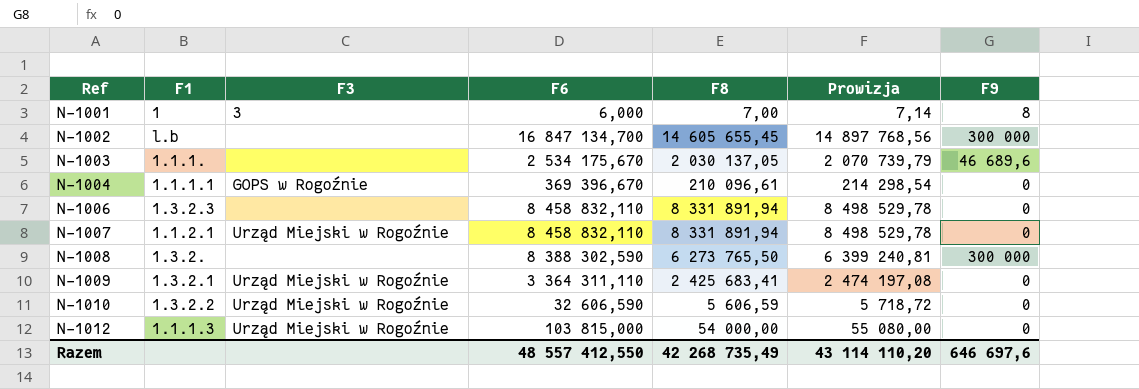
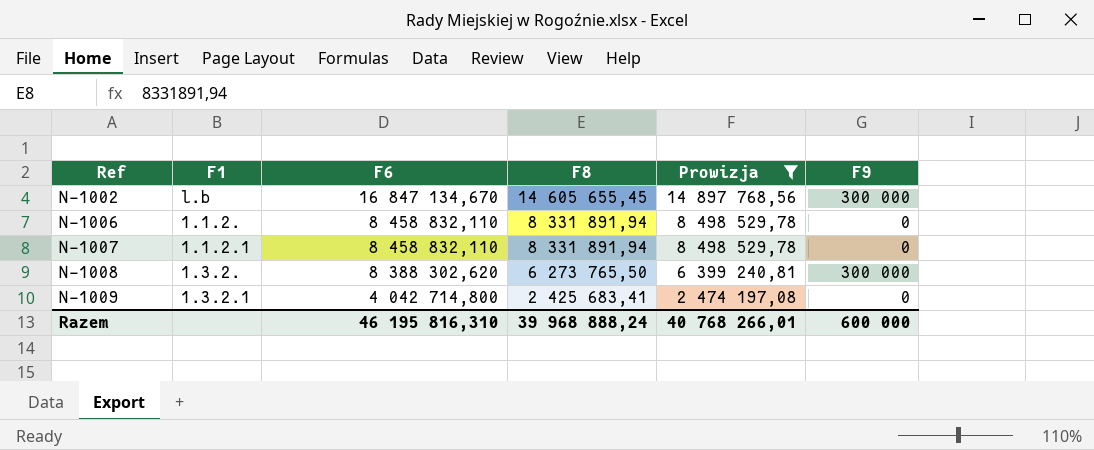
filter: none -> Prowizja >= 2 474 197,08
column F3 | position: 3 -> none
N-1002 | F6: 16 847 134,700 -> 16 847 134,670
N-1006 | F1: 1.3.2.3 -> 1.1.2.
N-1008 | F6: 8 388 302,590 -> 8 388 302,620
N-1009 | F6: 3 364 311,110 -> 4 042 714,800
Razem | F6: 48 557 412,550 -> 46 195 816,310
Razem | F8: 42 268 735,49 -> 39 968 888,24
Razem | Prowizja: 43 114 110,20 -> 40 768 266,01
Razem | F9: 646 697,6 -> 600 000

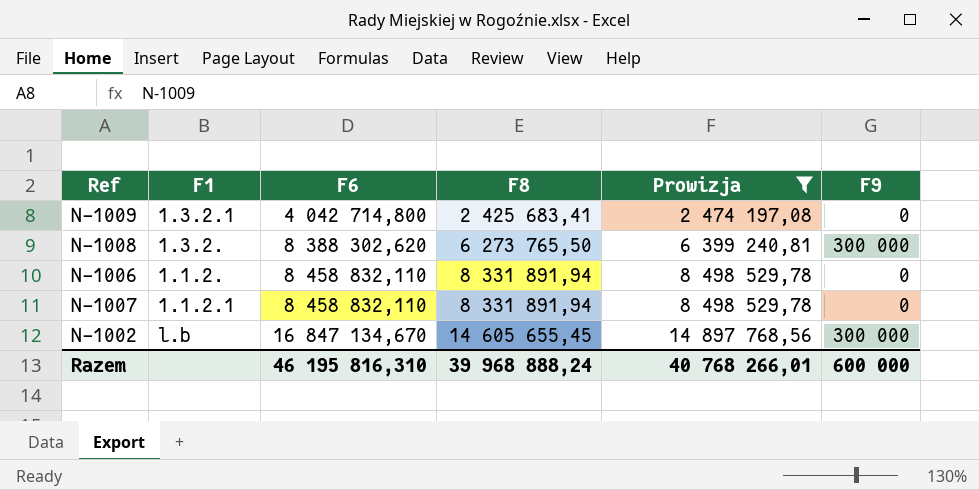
row order: Ref ascending -> F6 ascending

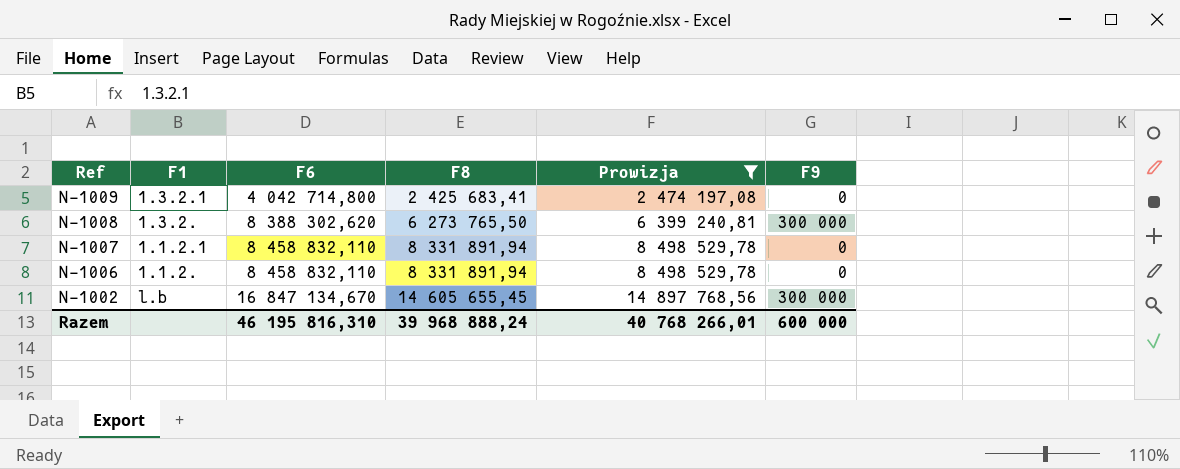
row order: F6 ascending -> Ref descending

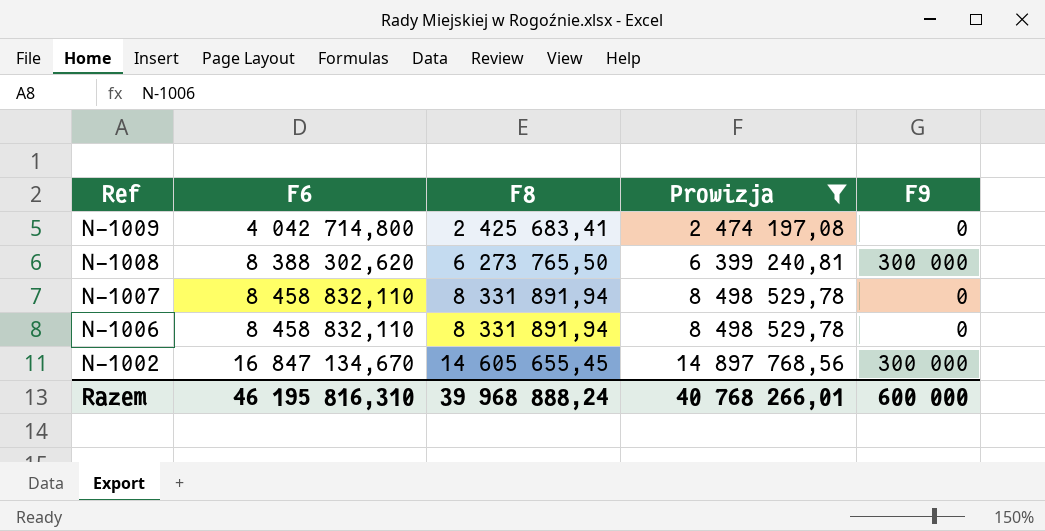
column F1 | position: 2 -> none

